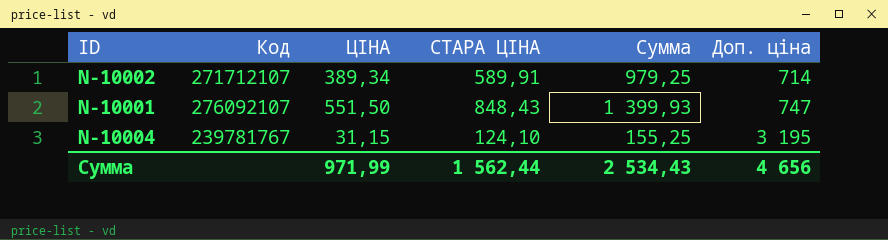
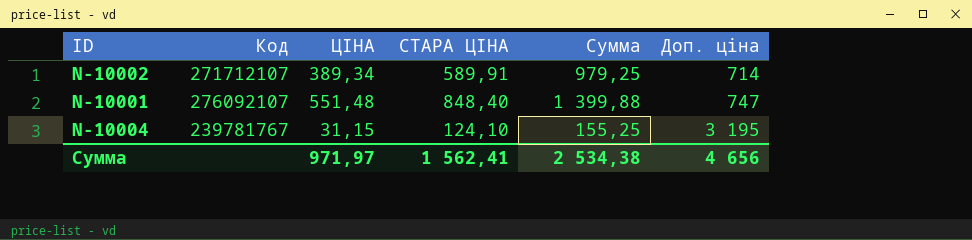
N-10001 | ЦІНА: 551,50 -> 551,48
N-10001 | СТАРА ЦІНА: 848,43 -> 848,40
N-10001 | Сумма: 1 399,93 -> 1 399,88
Сумма | ЦІНА: 971,99 -> 971,97
Сумма | СТАРА ЦІНА: 1 562,44 -> 1 562,41
Сумма | Сумма: 2 534,43 -> 2 534,38

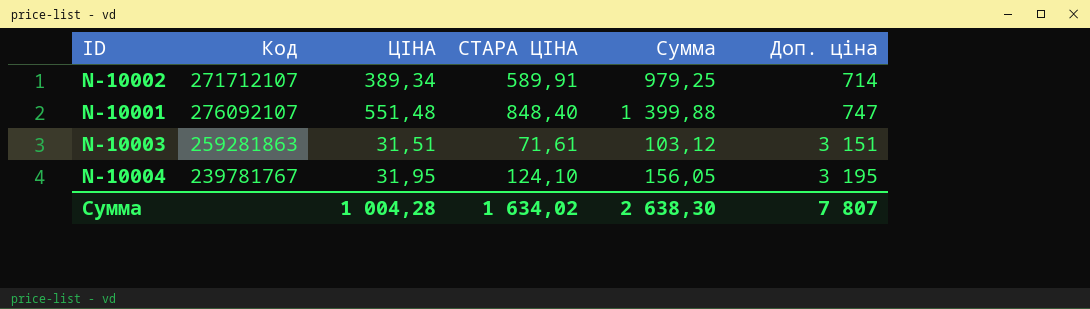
row N-10003: none -> 259281863 | 31,51 | 71,61 | 103,12 | 3 151
N-10004 | ЦІНА: 31,15 -> 31,95
N-10004 | Сумма: 155,25 -> 156,05
Сумма | ЦІНА: 971,97 -> 1 004,28
Сумма | СТАРА ЦІНА: 1 562,41 -> 1 634,02
Сумма | Сумма: 2 534,38 -> 2 638,30
Сумма | Доп. ціна: 4 656 -> 7 807

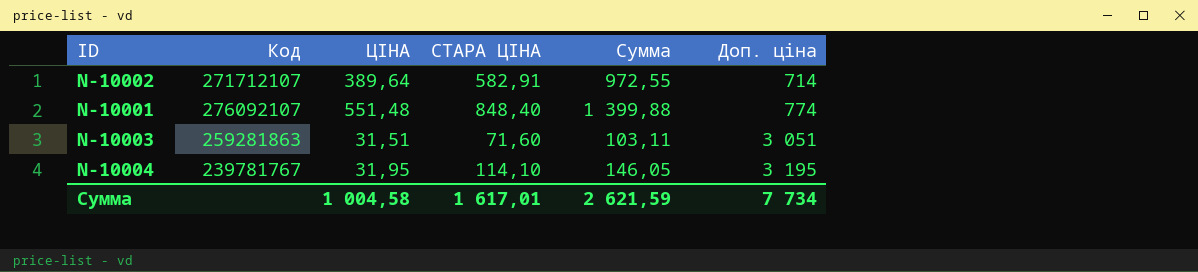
N-10002 | ЦІНА: 389,34 -> 389,64
N-10002 | СТАРА ЦІНА: 589,91 -> 582,91
N-10002 | Сумма: 979,25 -> 972,55
N-10001 | Доп. ціна: 747 -> 774
N-10003 | СТАРА ЦІНА: 71,61 -> 71,60
N-10003 | Сумма: 103,12 -> 103,11
N-10003 | Доп. ціна: 3 151 -> 3 051
N-10004 | СТАРА ЦІНА: 124,10 -> 114,10
N-10004 | Сумма: 156,05 -> 146,05
Сумма | ЦІНА: 1 004,28 -> 1 004,58
Сумма | СТАРА ЦІНА: 1 634,02 -> 1 617,01
Сумма | Сумма: 2 638,30 -> 2 621,59
Сумма | Доп. ціна: 7 807 -> 7 734

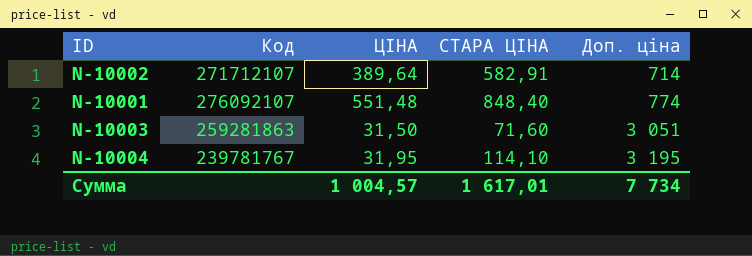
column Сумма | formula: [ЦІНА] + [СТАРА ЦІНА] -> none
N-10003 | ЦІНА: 31,51 -> 31,50
Сумма | ЦІНА: 1 004,58 -> 1 004,57

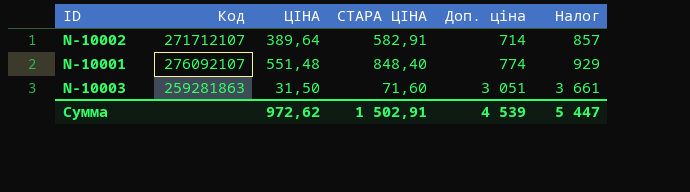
column Налог | formula: none -> [Доп. ціна] * 1,2
row N-10004: 239781767 | 31,95 | 114,10 | 3 195 -> none
Сумма | ЦІНА: 1 004,57 -> 972,62
Сумма | СТАРА ЦІНА: 1 617,01 -> 1 502,91
Сумма | Доп. ціна: 7 734 -> 4 539

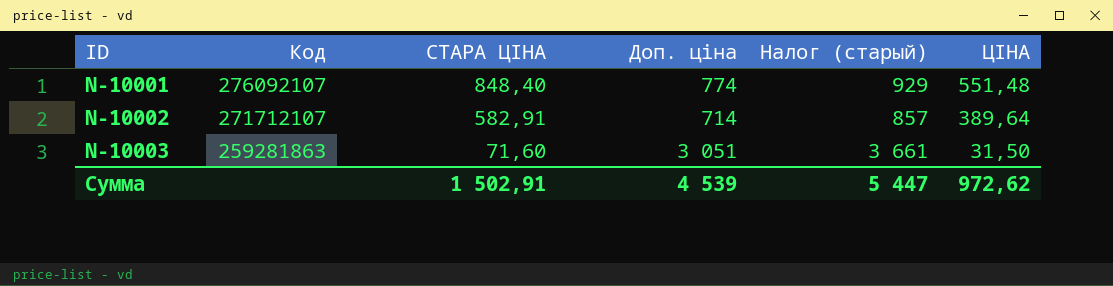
row order: Доп. ціна ascending -> ID ascending
column name: Налог -> Налог (старый)
column ЦІНА | position: 3 -> 6

